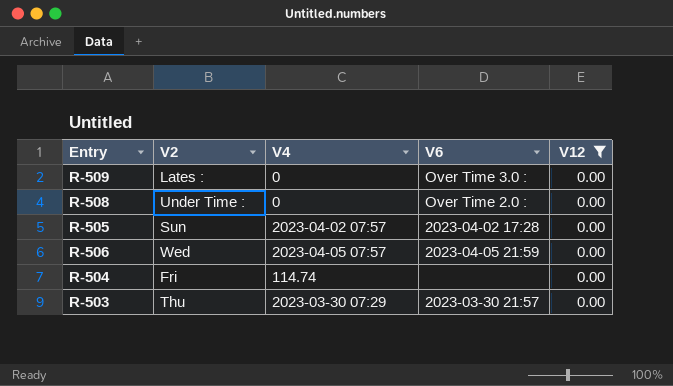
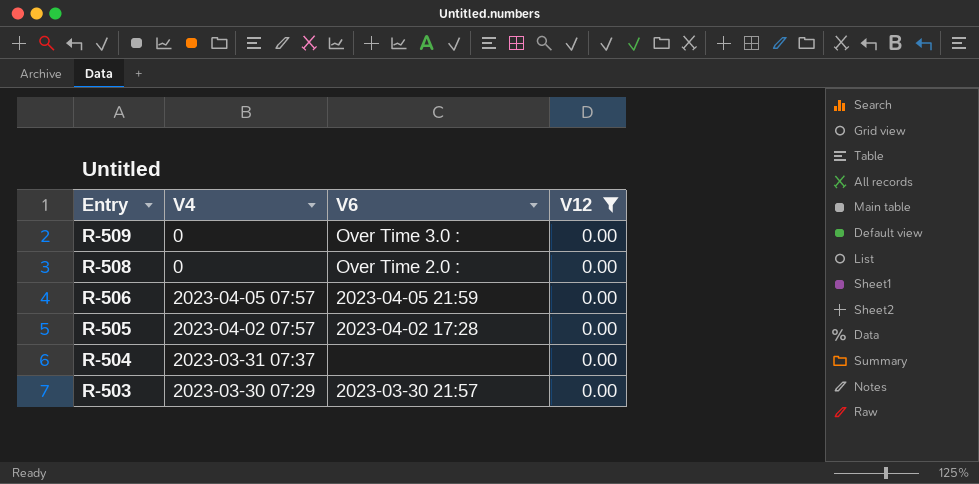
row order: none -> Entry descending
column V2 | position: 2 -> none
R-504 | V4: 114.74 -> 2023-03-31 07:37

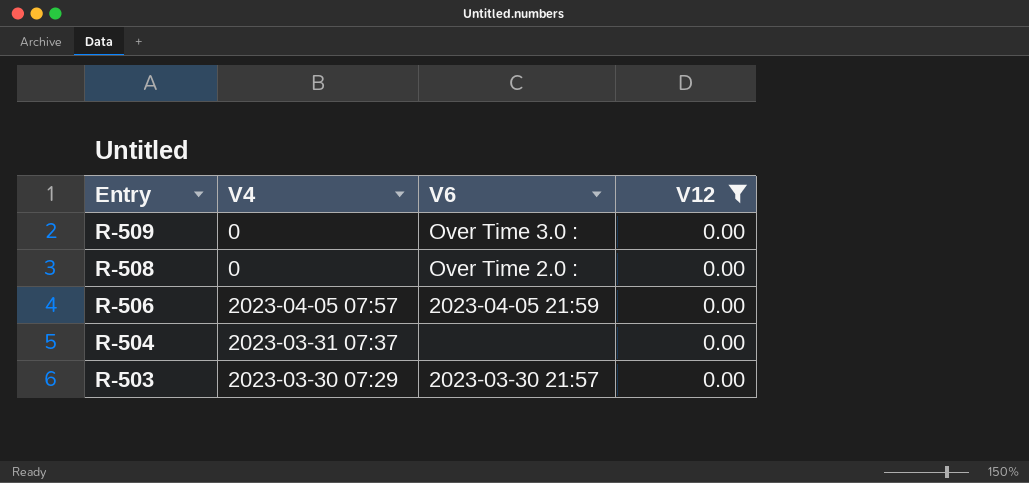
row R-505: 2023-04-02 07:57 | 2023-04-02 17:28 | 0.00 -> none

